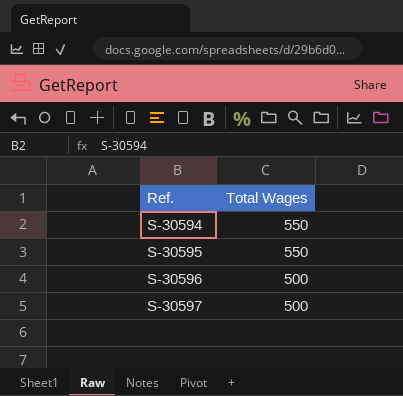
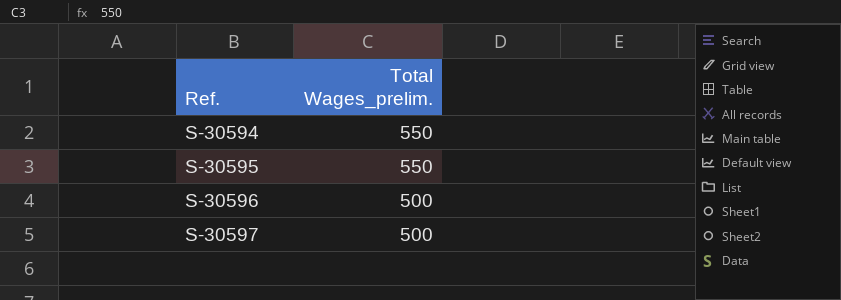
column name: Total Wages -> Total Wages_prelim.

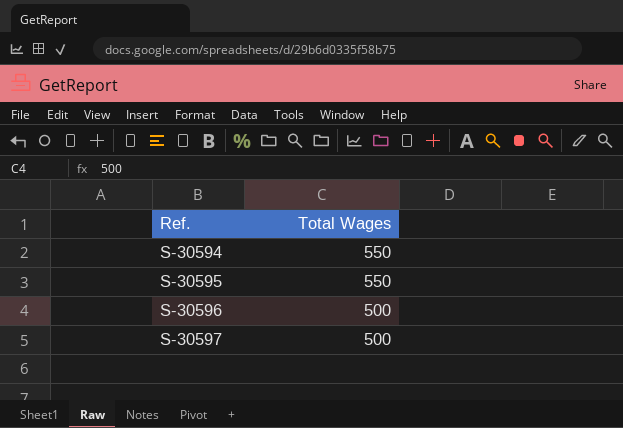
column name: Total Wages_prelim. -> Total Wages

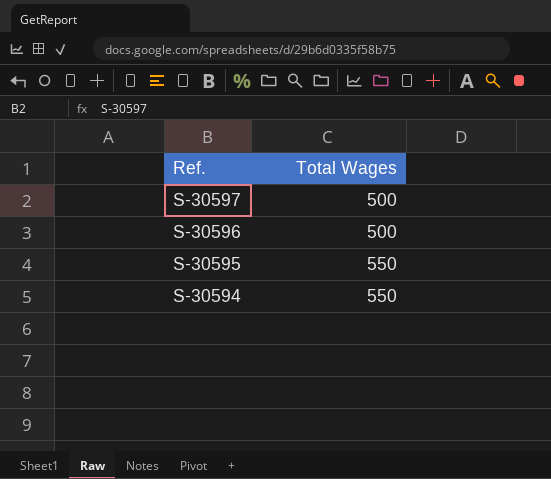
row order: Ref. ascending -> Ref. descending

